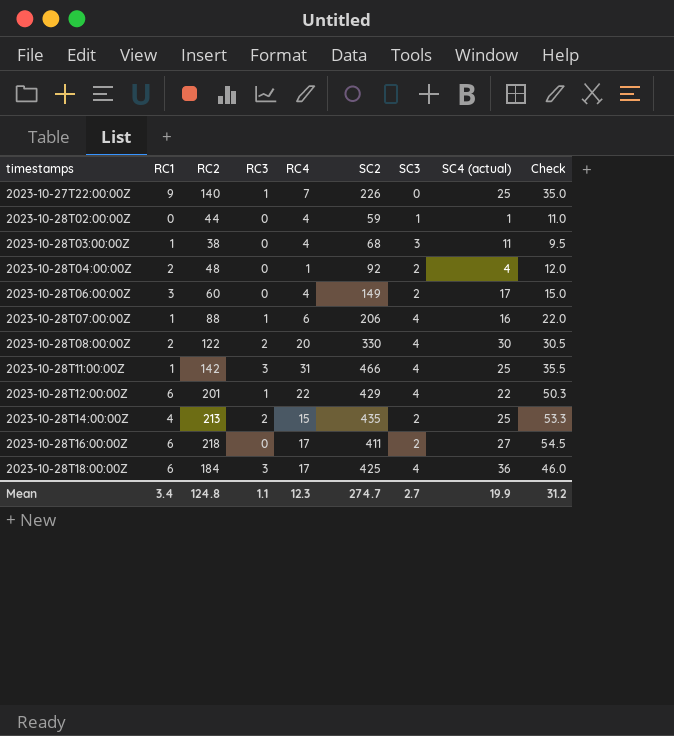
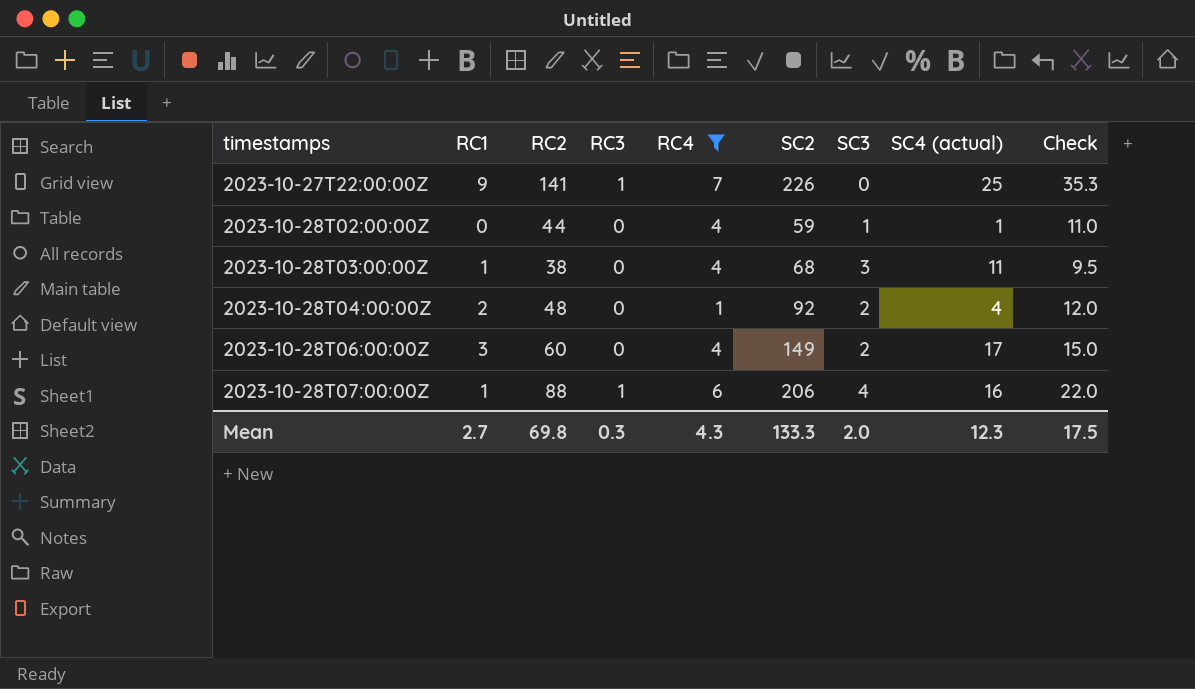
filter: none -> RC4 <= 7
2023-10-27T22:00:00Z | RC2: 140 -> 141
2023-10-27T22:00:00Z | Check: 35.0 -> 35.3
Mean | RC1: 3.4 -> 2.7
Mean | RC2: 124.8 -> 69.8
Mean | RC3: 1.1 -> 0.3
Mean | RC4: 12.3 -> 4.3
Mean | SC2: 274.7 -> 133.3
Mean | SC3: 2.7 -> 2.0
Mean | SC4 (actual): 19.9 -> 12.3
Mean | Check: 31.2 -> 17.5

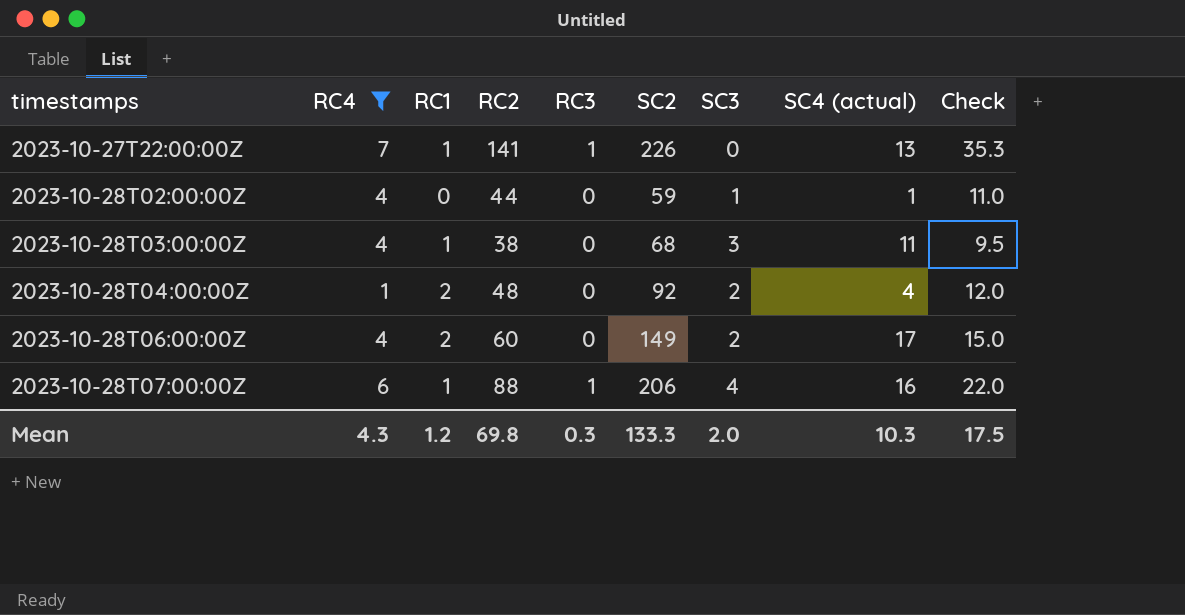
column RC4 | position: 5 -> 2
2023-10-27T22:00:00Z | RC1: 9 -> 1
2023-10-27T22:00:00Z | SC4 (actual): 25 -> 13
2023-10-28T06:00:00Z | RC1: 3 -> 2
Mean | RC1: 2.7 -> 1.2
Mean | SC4 (actual): 12.3 -> 10.3

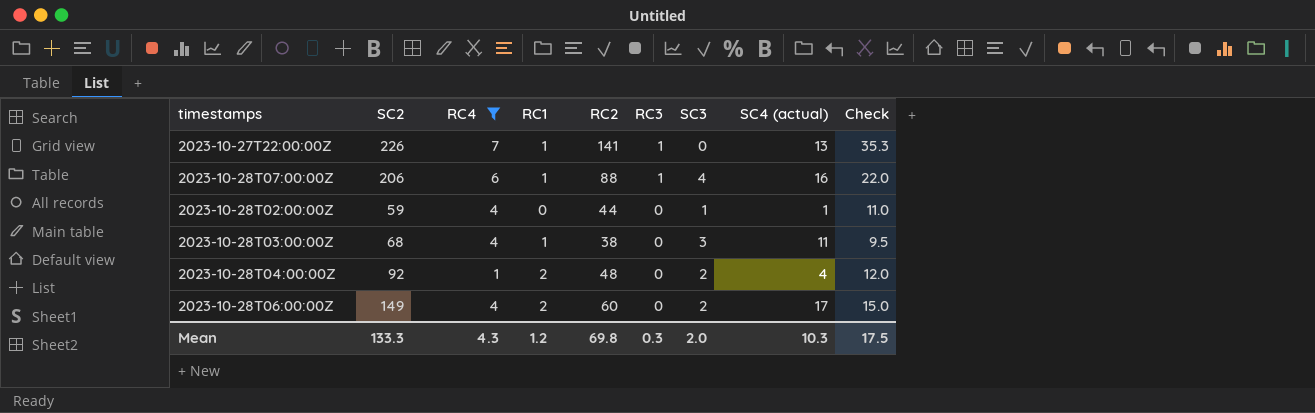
row order: timestamps ascending -> RC3 descending
column SC2 | position: 6 -> 2

